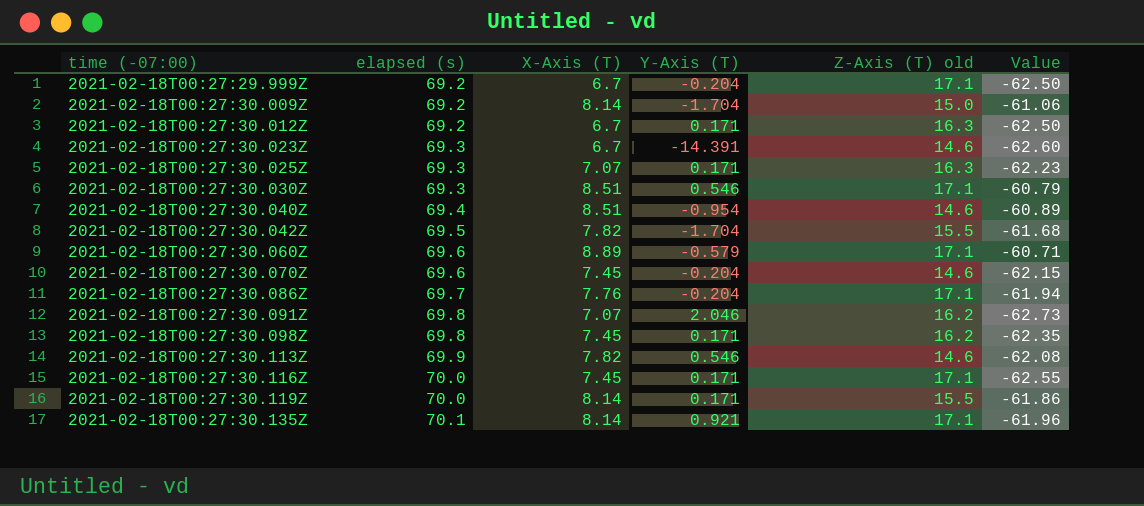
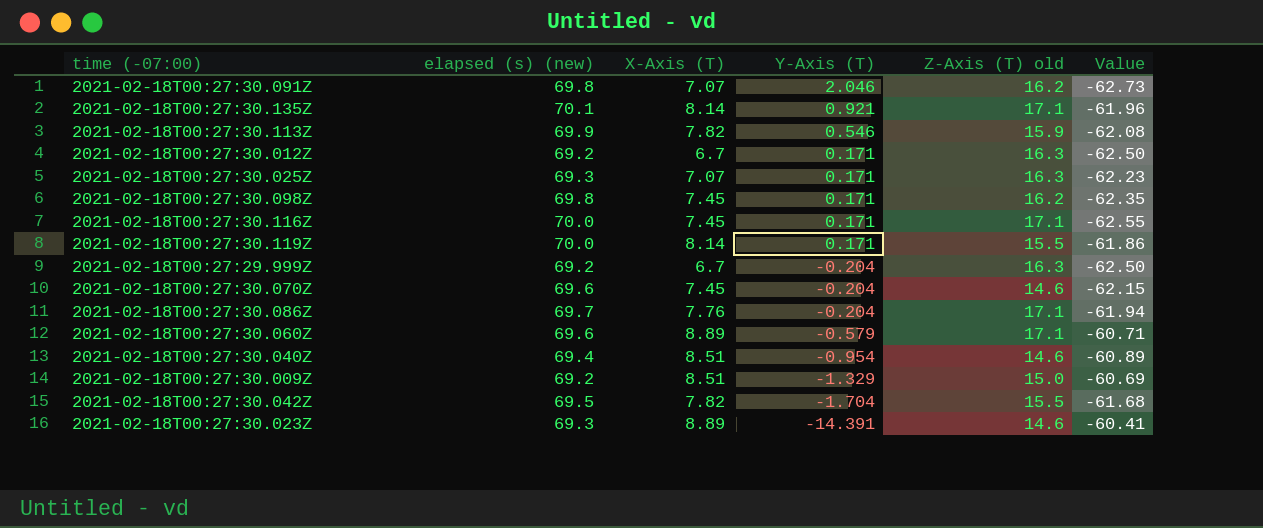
row order: time (-07:00) ascending -> Y-Axis (T) descending
column name: elapsed (s) -> elapsed (s) (new)
row 2021-02-18T00:27:30.030Z: 69.3 | 8.51 | 0.546 | 17.1 | -60.79 -> none
2021-02-18T00:27:30.113Z | Z-Axis (T) old: 14.6 -> 15.9
2021-02-18T00:27:29.999Z | Z-Axis (T) old: 17.1 -> 16.3
2021-02-18T00:27:30.009Z | X-Axis (T): 8.14 -> 8.51
2021-02-18T00:27:30.009Z | Y-Axis (T): -1.704 -> -1.329
2021-02-18T00:27:30.009Z | Value: -61.06 -> -60.69
2021-02-18T00:27:30.023Z | X-Axis (T): 6.7 -> 8.89
2021-02-18T00:27:30.023Z | Value: -62.60 -> -60.41

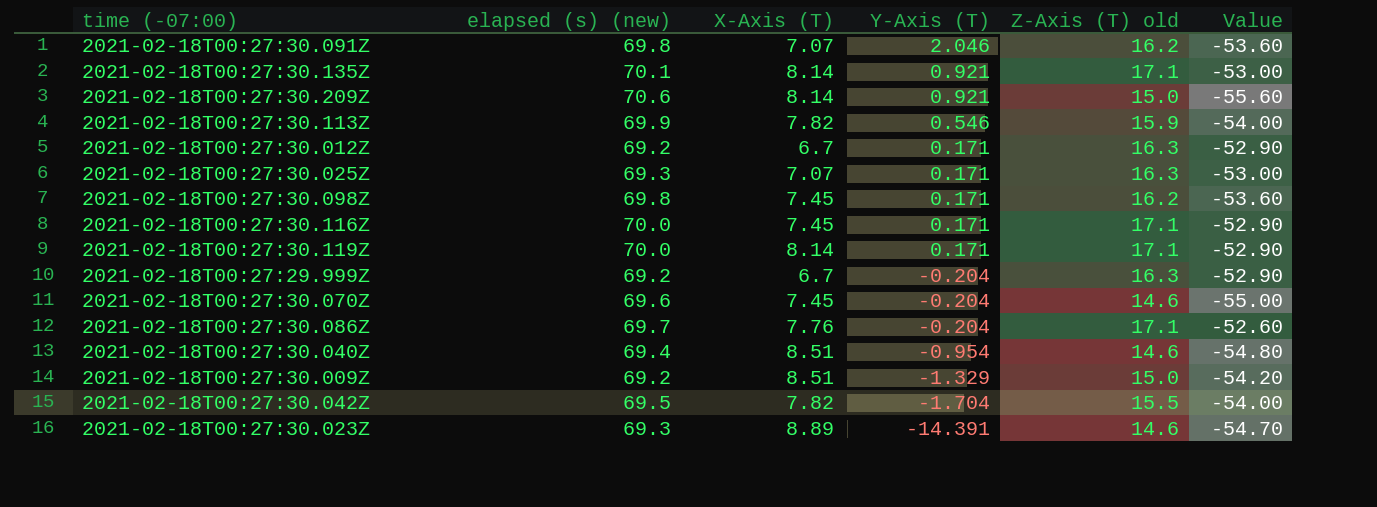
column Value | formula: [X-Axis (T)] - [elapsed (s) (new)] -> [Z-Axis (T) old] - [elapsed (s) (new)]
row 2021-02-18T00:27:30.060Z: 69.6 | 8.89 | -0.579 | 17.1 | -60.71 -> none
row 2021-02-18T00:27:30.209Z: none -> 70.6 | 8.14 | 0.921 | 15.0 | -55.60
2021-02-18T00:27:30.119Z | Z-Axis (T) old: 15.5 -> 17.1

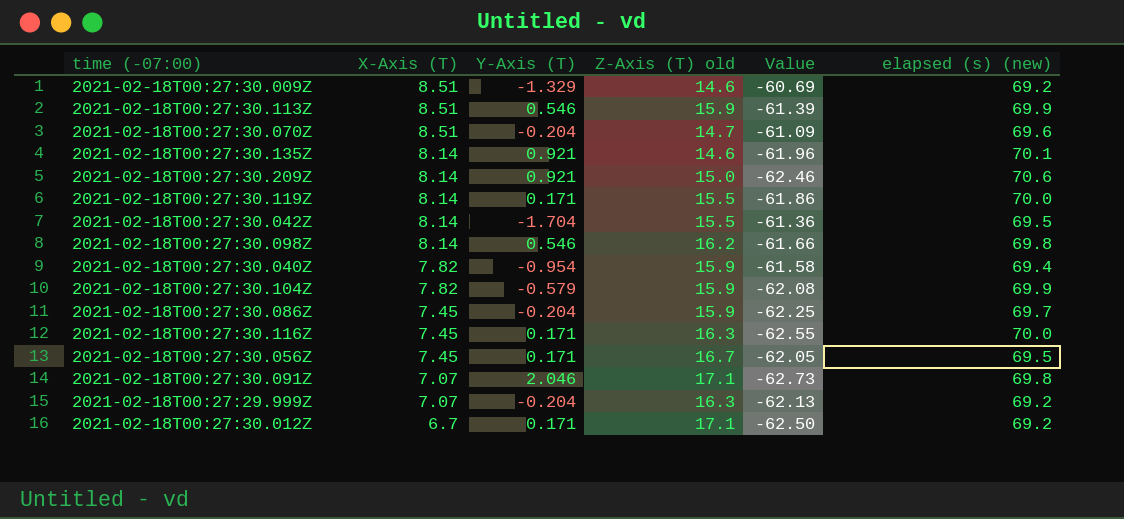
row order: Y-Axis (T) descending -> X-Axis (T) descending
column Value | formula: [Z-Axis (T) old] - [elapsed (s) (new)] -> [X-Axis (T)] - [elapsed (s) (new)]
column elapsed (s) (new) | position: 2 -> 6
row 2021-02-18T00:27:30.025Z: 69.3 | 7.07 | 0.171 | 16.3 | -53.00 -> none
row 2021-02-18T00:27:30.023Z: 69.3 | 8.89 | -14.391 | 14.6 | -54.70 -> none
2021-02-18T00:27:30.009Z | Z-Axis (T) old: 15.0 -> 14.6
2021-02-18T00:27:30.113Z | X-Axis (T): 7.82 -> 8.51
2021-02-18T00:27:30.070Z | X-Axis (T): 7.45 -> 8.51
2021-02-18T00:27:30.070Z | Z-Axis (T) old: 14.6 -> 14.7
2021-02-18T00:27:30.135Z | Z-Axis (T) old: 17.1 -> 14.6
2021-02-18T00:27:30.119Z | Z-Axis (T) old: 17.1 -> 15.5
2021-02-18T00:27:30.042Z | X-Axis (T): 7.82 -> 8.14
2021-02-18T00:27:30.098Z | X-Axis (T): 7.45 -> 8.14
2021-02-18T00:27:30.098Z | Y-Axis (T): 0.171 -> 0.546
2021-02-18T00:27:30.040Z | X-Axis (T): 8.51 -> 7.82
2021-02-18T00:27:30.040Z | Z-Axis (T) old: 14.6 -> 15.9
row 2021-02-18T00:27:30.104Z: none -> 7.82 | -0.579 | 15.9 | -62.08 | 69.9
2021-02-18T00:27:30.086Z | X-Axis (T): 7.76 -> 7.45
2021-02-18T00:27:30.086Z | Z-Axis (T) old: 17.1 -> 15.9
2021-02-18T00:27:30.116Z | Z-Axis (T) old: 17.1 -> 16.3
row 2021-02-18T00:27:30.056Z: none -> 7.45 | 0.171 | 16.7 | -62.05 | 69.5
2021-02-18T00:27:30.091Z | Z-Axis (T) old: 16.2 -> 17.1
2021-02-18T00:27:29.999Z | X-Axis (T): 6.7 -> 7.07
2021-02-18T00:27:30.012Z | Z-Axis (T) old: 16.3 -> 17.1

